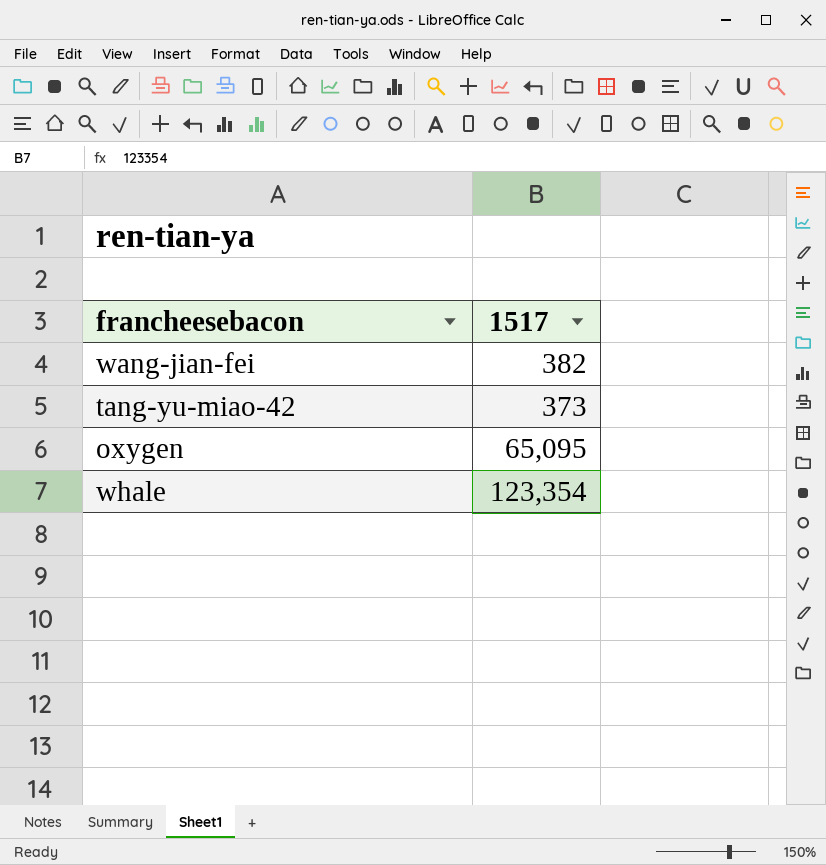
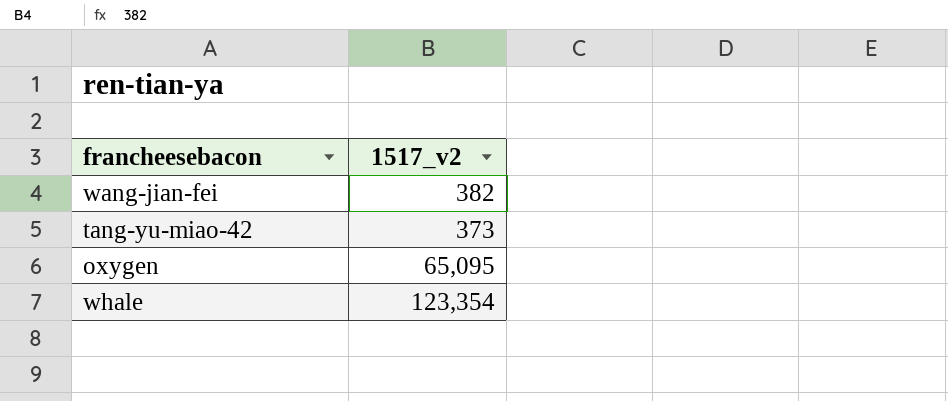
column name: 1517 -> 1517_v2

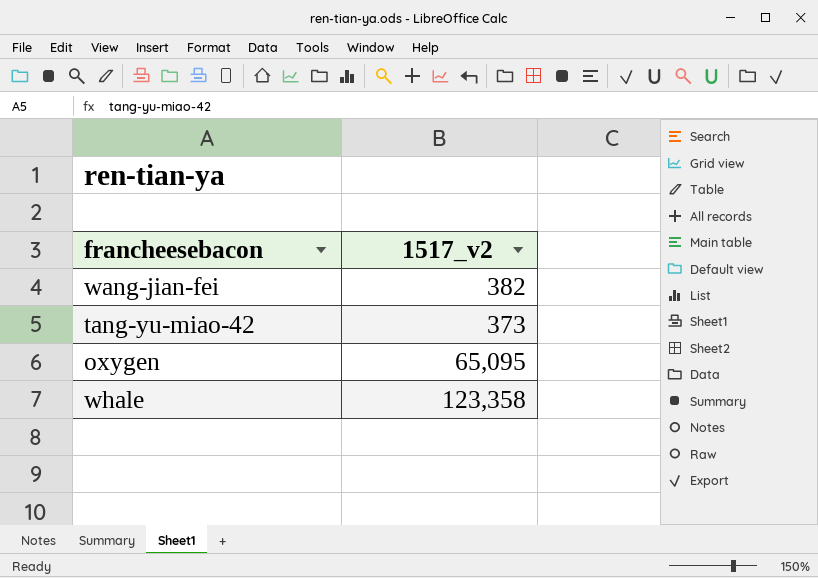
whale | 1517_v2: 123,354 -> 123,358

